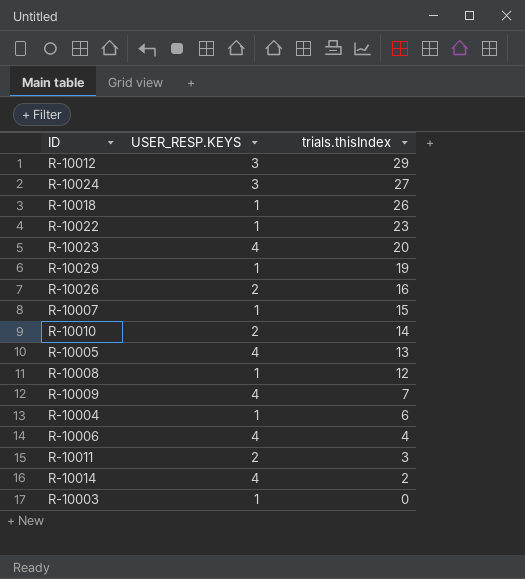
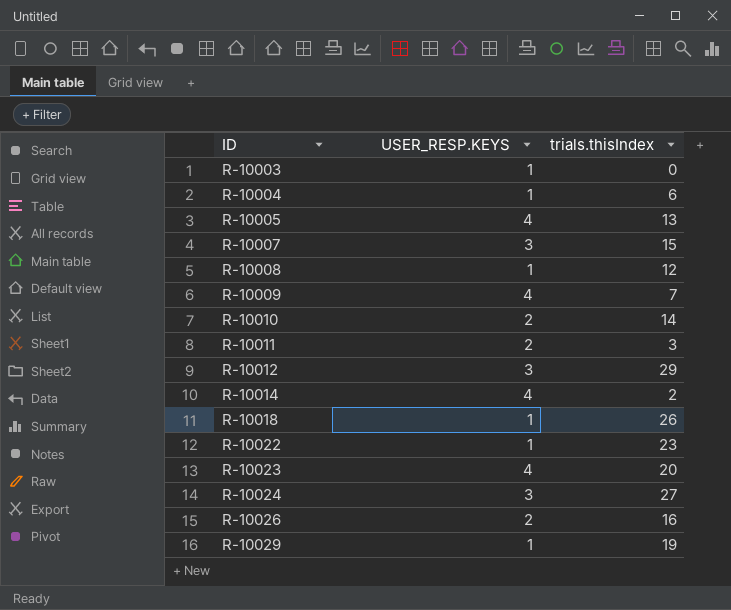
row order: trials.thisIndex descending -> ID ascending
row R-10006: 4 | 4 -> none
R-10007 | USER_RESP.KEYS: 1 -> 3

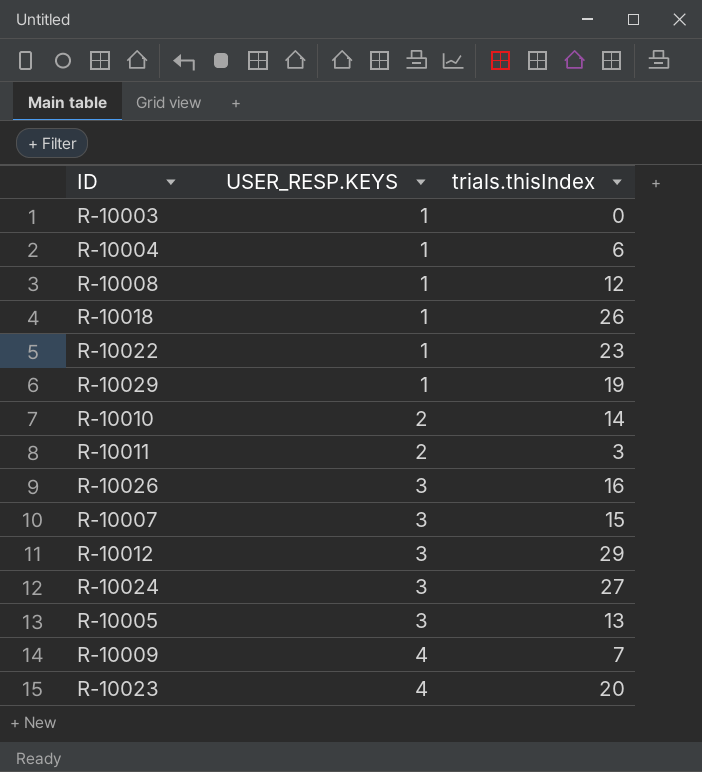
row order: ID ascending -> USER_RESP.KEYS ascending
row R-10014: 4 | 2 -> none
R-10026 | USER_RESP.KEYS: 2 -> 3
R-10005 | USER_RESP.KEYS: 4 -> 3

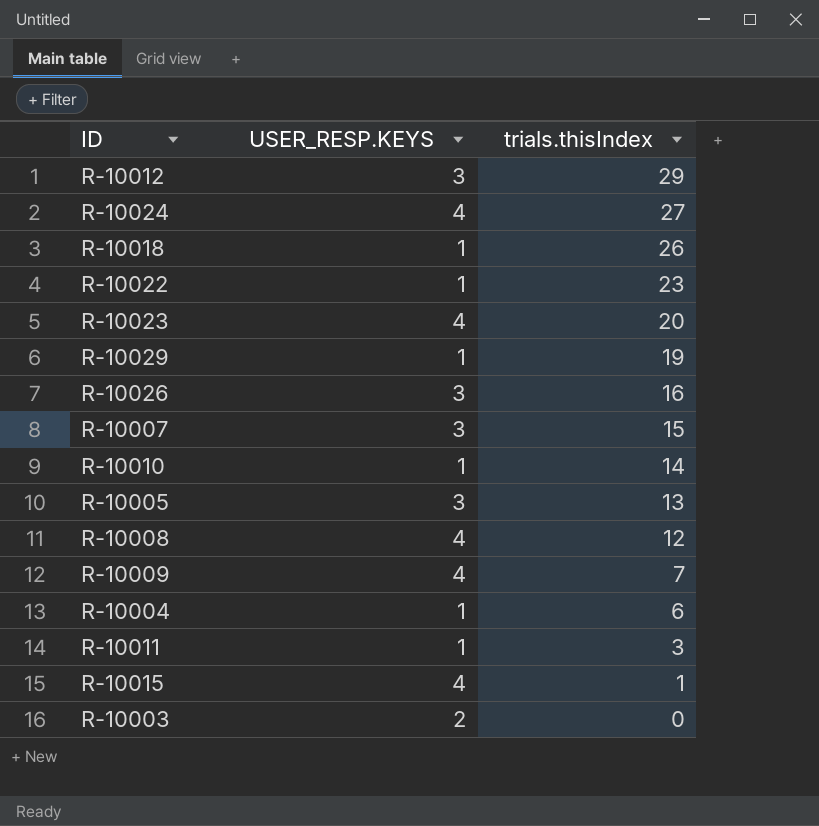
row order: USER_RESP.KEYS ascending -> trials.thisIndex descending
R-10024 | USER_RESP.KEYS: 3 -> 4
R-10010 | USER_RESP.KEYS: 2 -> 1
R-10008 | USER_RESP.KEYS: 1 -> 4
R-10011 | USER_RESP.KEYS: 2 -> 1
row R-10015: none -> 4 | 1
R-10003 | USER_RESP.KEYS: 1 -> 2

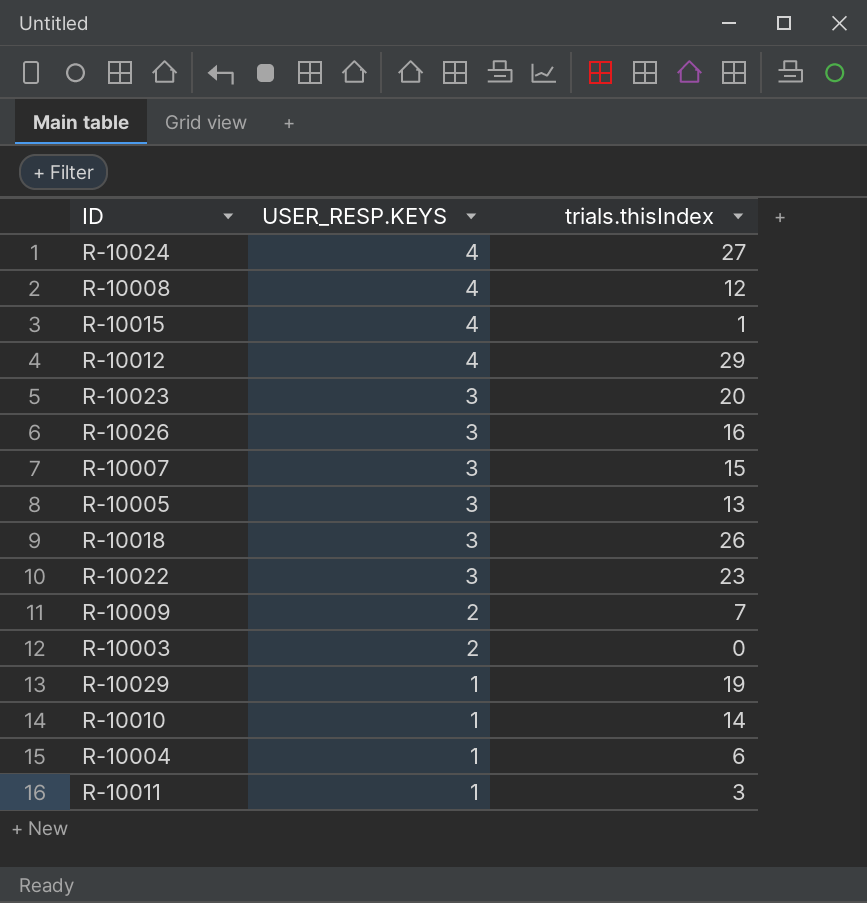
row order: trials.thisIndex descending -> USER_RESP.KEYS descending
R-10012 | USER_RESP.KEYS: 3 -> 4
R-10023 | USER_RESP.KEYS: 4 -> 3
R-10018 | USER_RESP.KEYS: 1 -> 3
R-10022 | USER_RESP.KEYS: 1 -> 3
R-10009 | USER_RESP.KEYS: 4 -> 2

